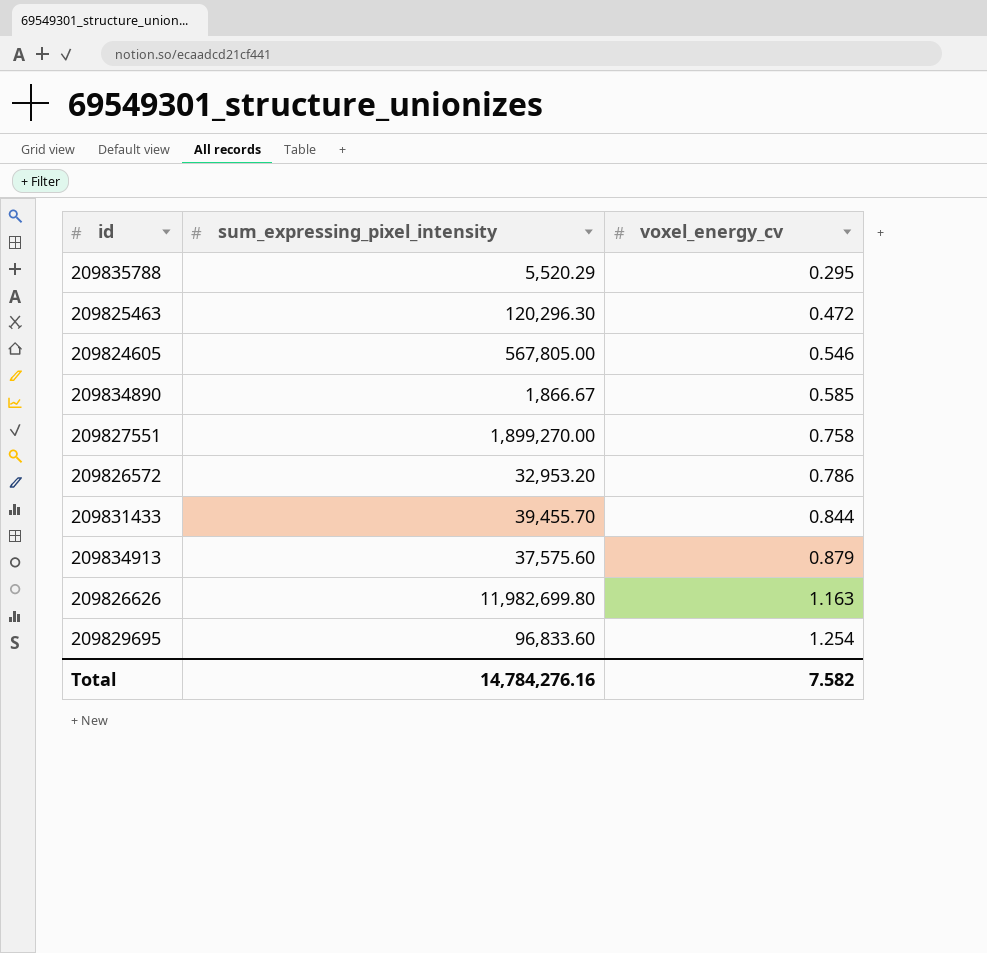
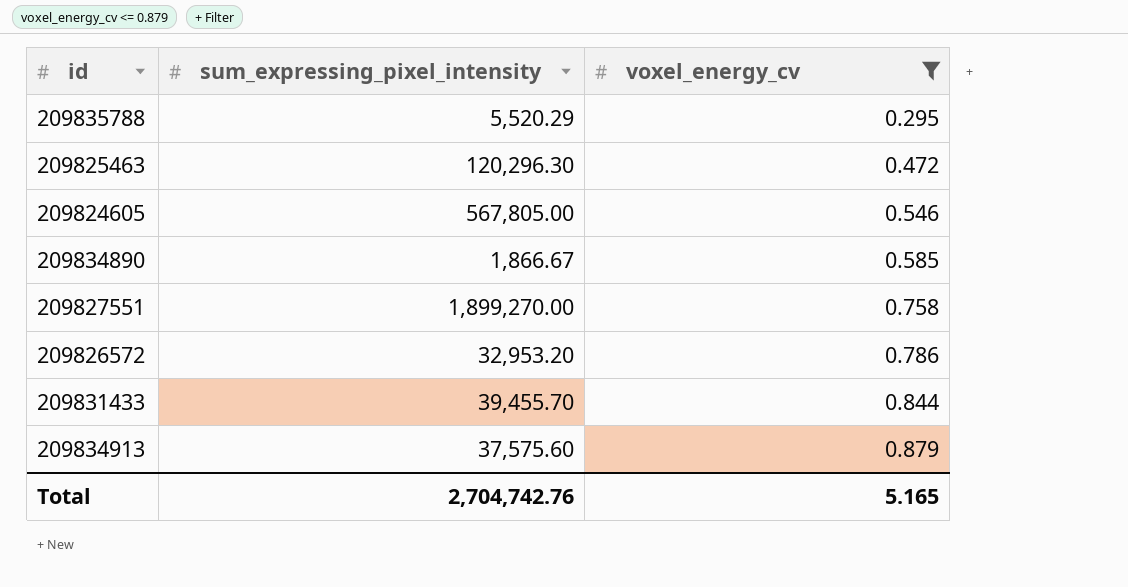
filter: none -> voxel_energy_cv <= 0.879
Total | sum_expressing_pixel_intensity: 14,784,276.16 -> 2,704,742.76
Total | voxel_energy_cv: 7.582 -> 5.165

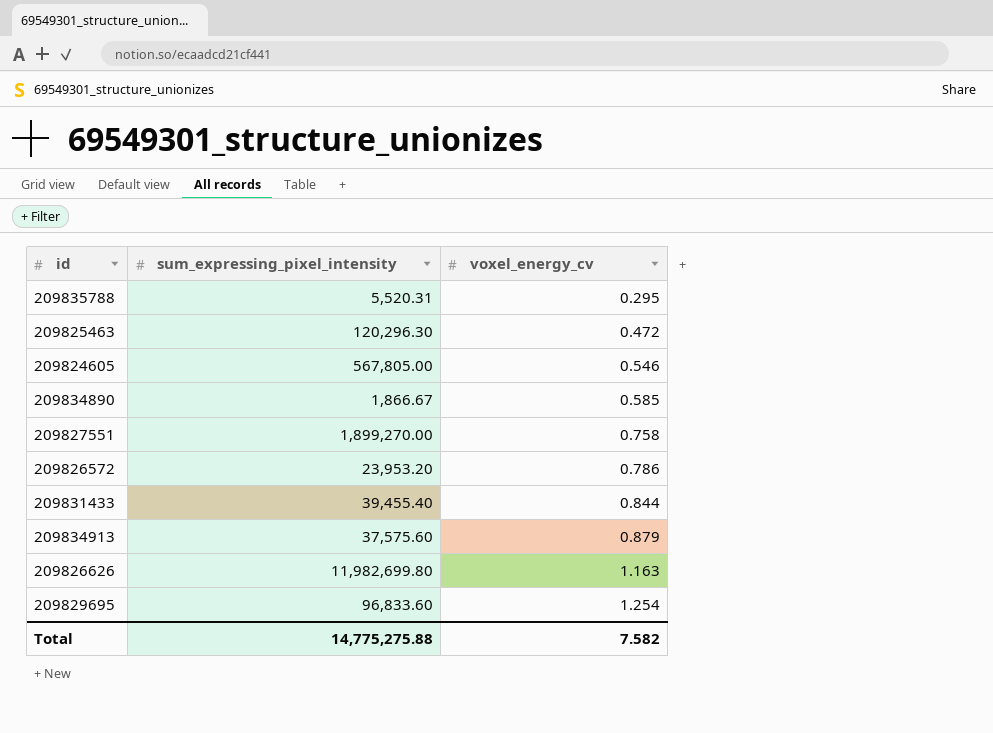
filter: voxel_energy_cv <= 0.879 -> none
209835788 | sum_expressing_pixel_intensity: 5,520.29 -> 5,520.31
209826572 | sum_expressing_pixel_intensity: 32,953.20 -> 23,953.20
209831433 | sum_expressing_pixel_intensity: 39,455.70 -> 39,455.40
Total | sum_expressing_pixel_intensity: 2,704,742.76 -> 14,775,275.88
Total | voxel_energy_cv: 5.165 -> 7.582

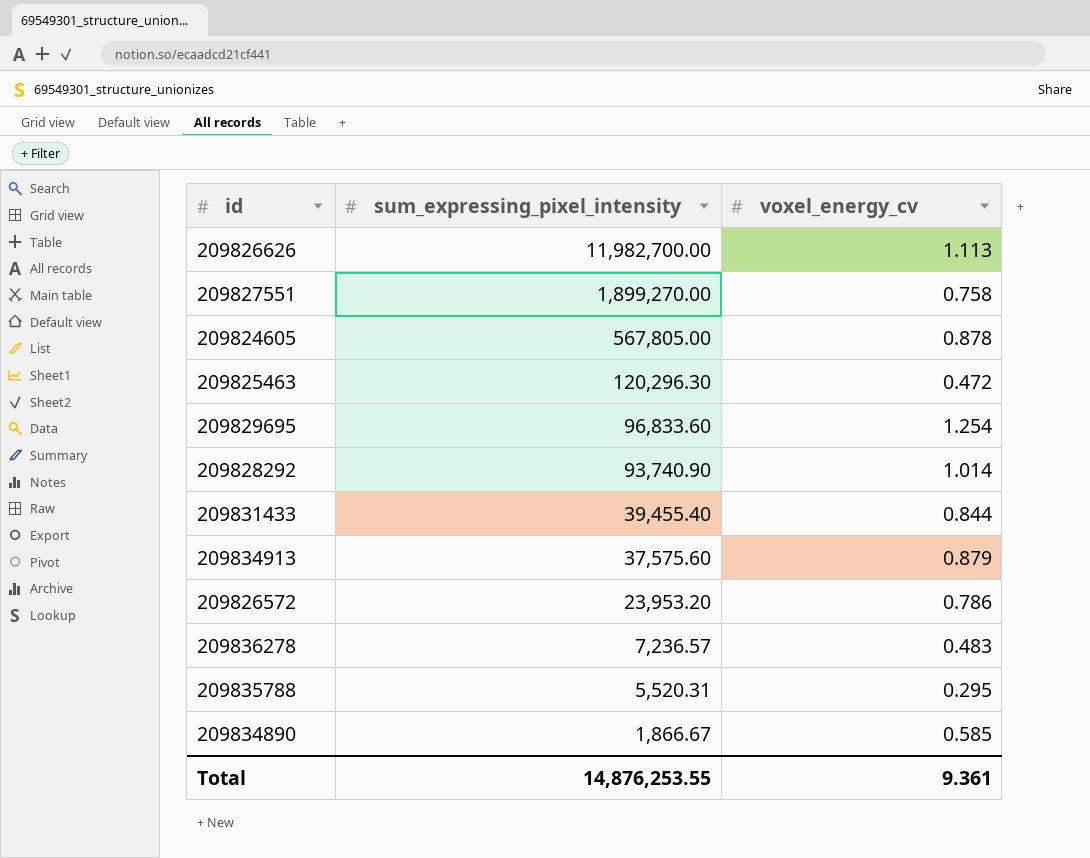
row order: voxel_energy_cv ascending -> sum_expressing_pixel_intensity descending
209826626 | sum_expressing_pixel_intensity: 11,982,699.80 -> 11,982,700.00
209826626 | voxel_energy_cv: 1.163 -> 1.113
209824605 | voxel_energy_cv: 0.546 -> 0.878
row 209828292: none -> 93,740.90 | 1.014
row 209836278: none -> 7,236.57 | 0.483
Total | sum_expressing_pixel_intensity: 14,775,275.88 -> 14,876,253.55
Total | voxel_energy_cv: 7.582 -> 9.361

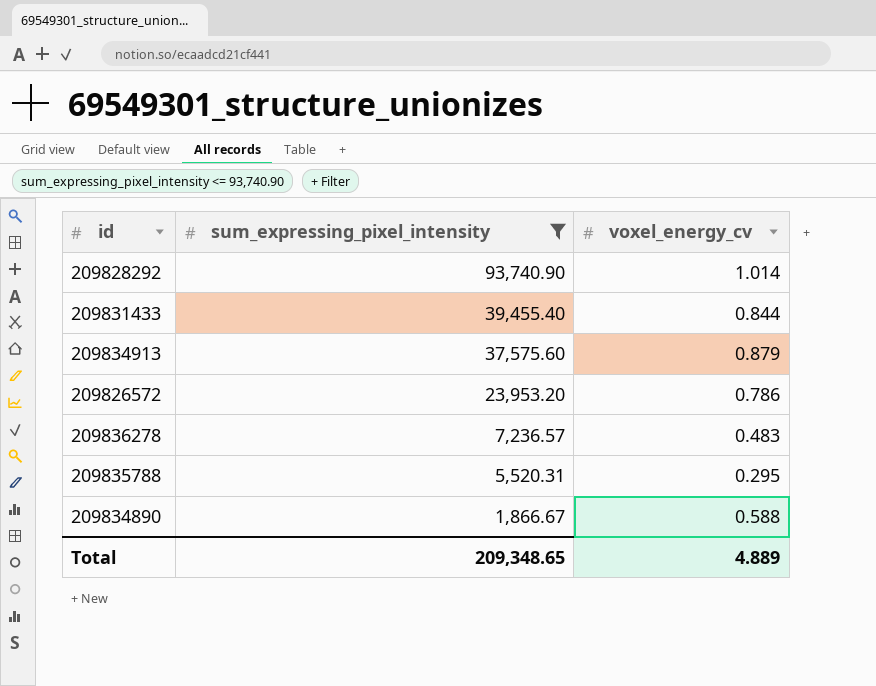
filter: none -> sum_expressing_pixel_intensity <= 93,740.90
209834890 | voxel_energy_cv: 0.585 -> 0.588
Total | sum_expressing_pixel_intensity: 14,876,253.55 -> 209,348.65
Total | voxel_energy_cv: 9.361 -> 4.889

